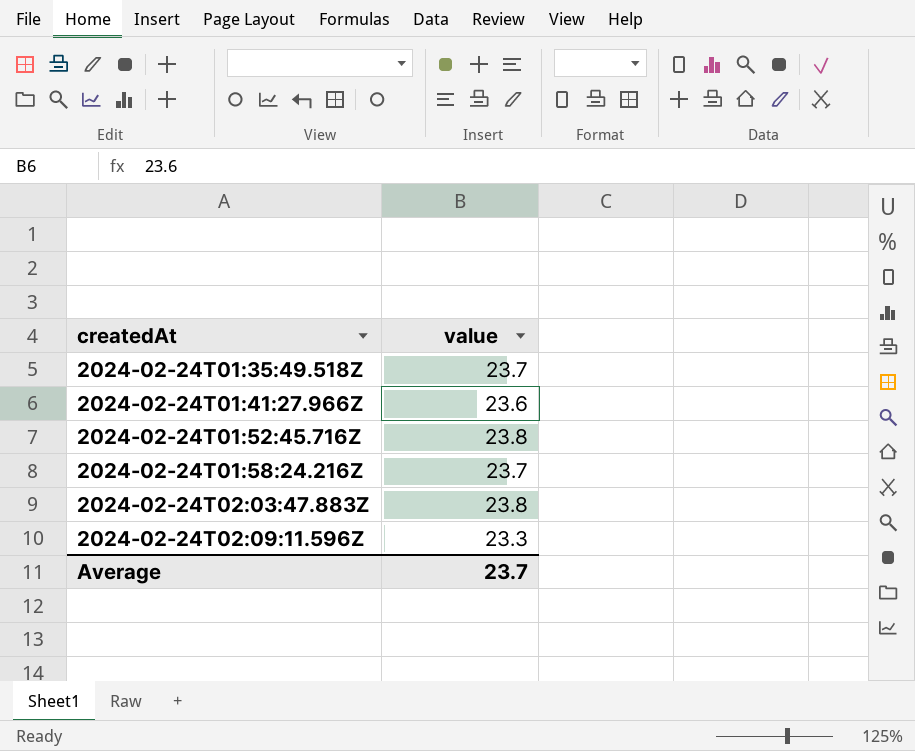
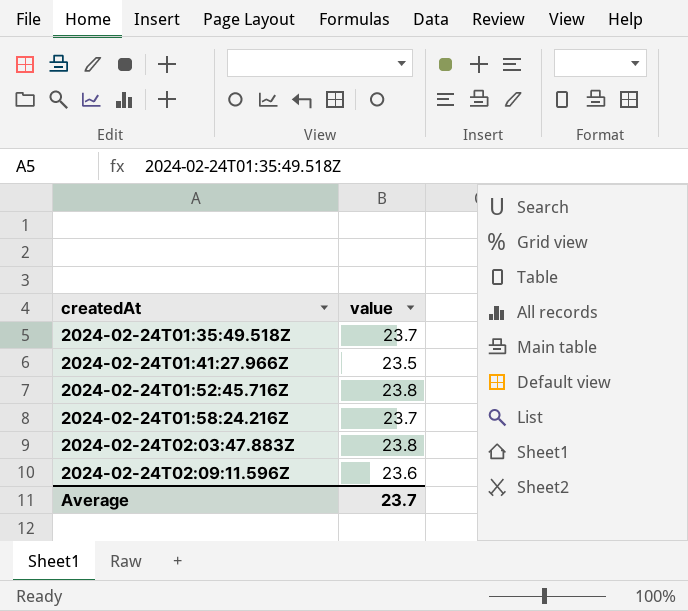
2024-02-24T01:41:27.966Z | value: 23.6 -> 23.5
2024-02-24T02:09:11.596Z | value: 23.3 -> 23.6

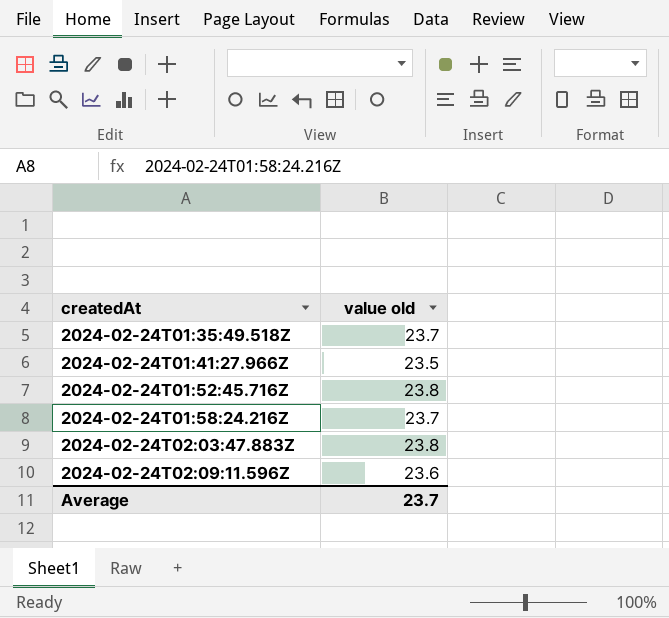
column name: value -> value old

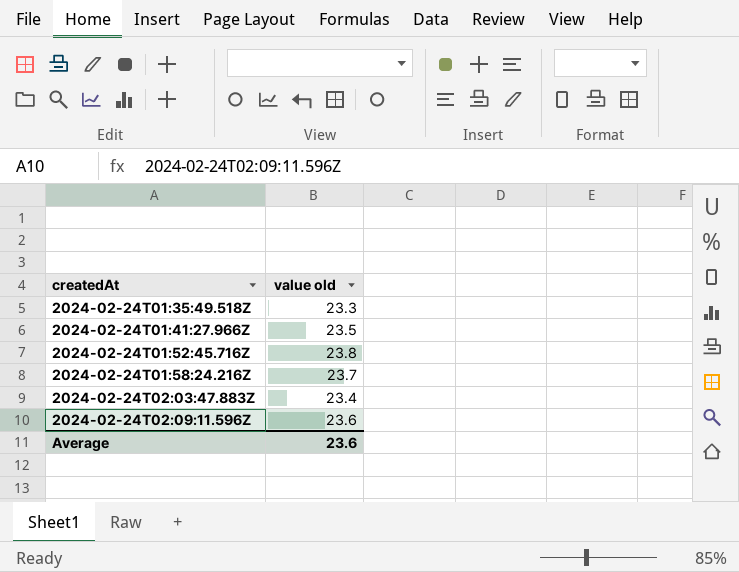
2024-02-24T01:35:49.518Z | value old: 23.7 -> 23.3
2024-02-24T02:03:47.883Z | value old: 23.8 -> 23.4
Average | value old: 23.7 -> 23.6

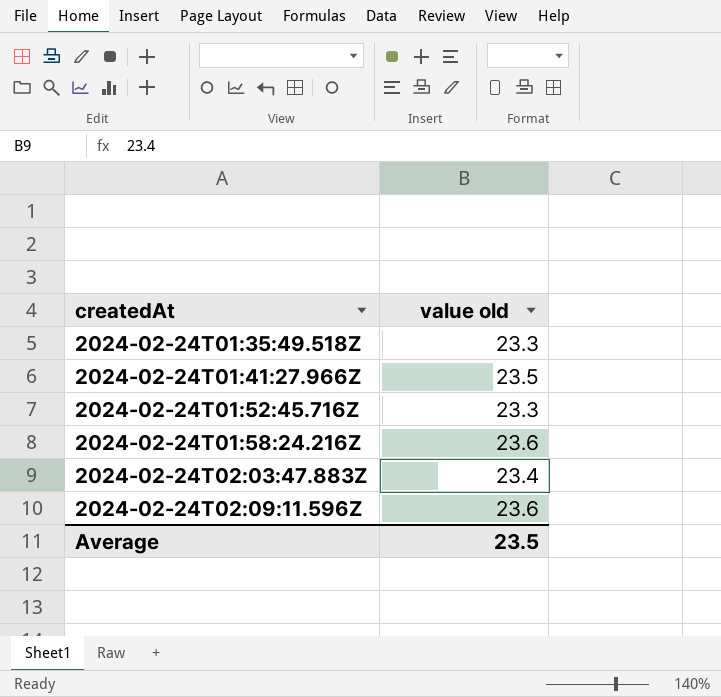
2024-02-24T01:52:45.716Z | value old: 23.8 -> 23.3
2024-02-24T01:58:24.216Z | value old: 23.7 -> 23.6
Average | value old: 23.6 -> 23.5

